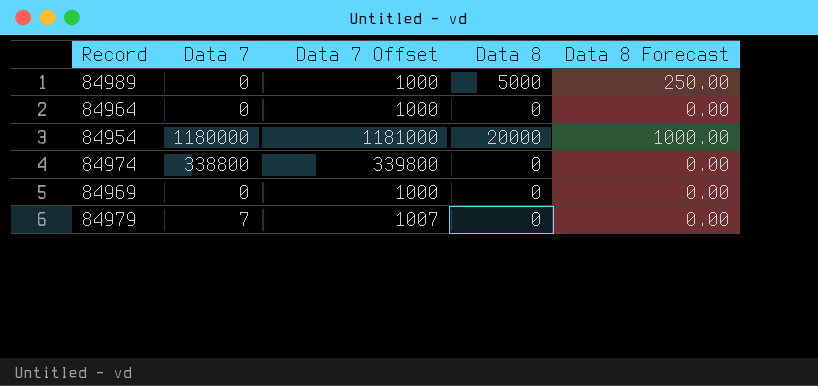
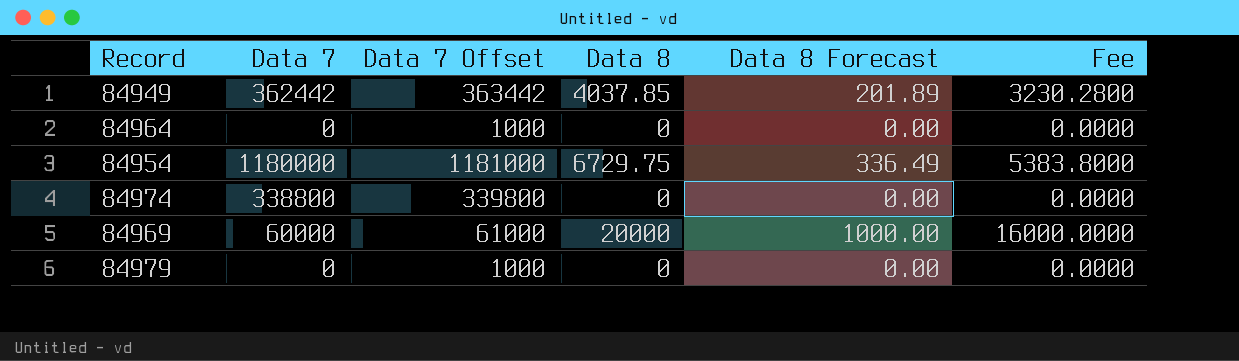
column Fee | formula: none -> [Data 8] * 0.8
row 84989: 0 | 1000 | 5000 | 250.00 -> none
row 84949: none -> 362442 | 363442 | 4037.85 | 201.89 | 3230.2800
84954 | Data 8: 20000 -> 6729.75
84954 | Data 8 Forecast: 1000.00 -> 336.49
84969 | Data 7: 0 -> 60000
84969 | Data 7 Offset: 1000 -> 61000
84969 | Data 8: 0 -> 20000
84969 | Data 8 Forecast: 0.00 -> 1000.00
84979 | Data 7: 7 -> 0
84979 | Data 7 Offset: 1007 -> 1000

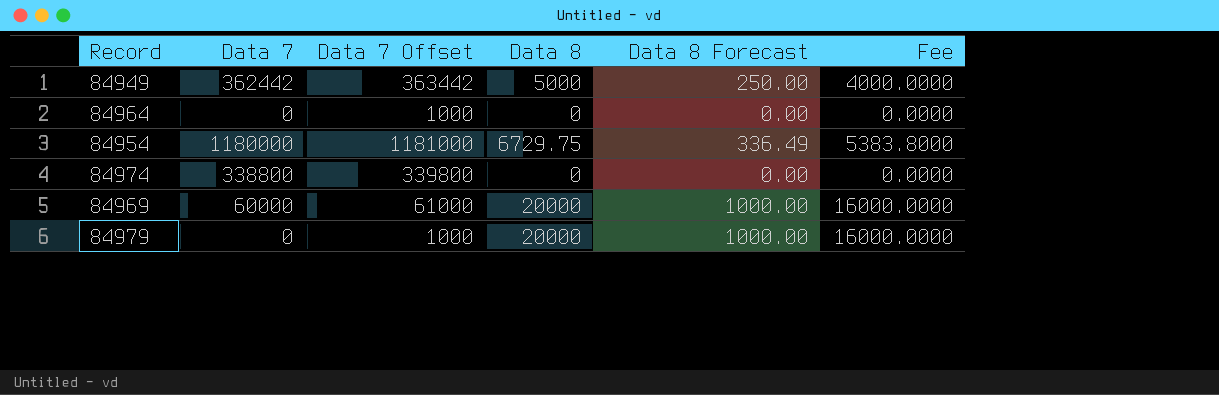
84949 | Data 8: 4037.85 -> 5000
84949 | Data 8 Forecast: 201.89 -> 250.00
84949 | Fee: 3230.2800 -> 4000.0000
84979 | Data 8: 0 -> 20000
84979 | Data 8 Forecast: 0.00 -> 1000.00
84979 | Fee: 0.0000 -> 16000.0000

